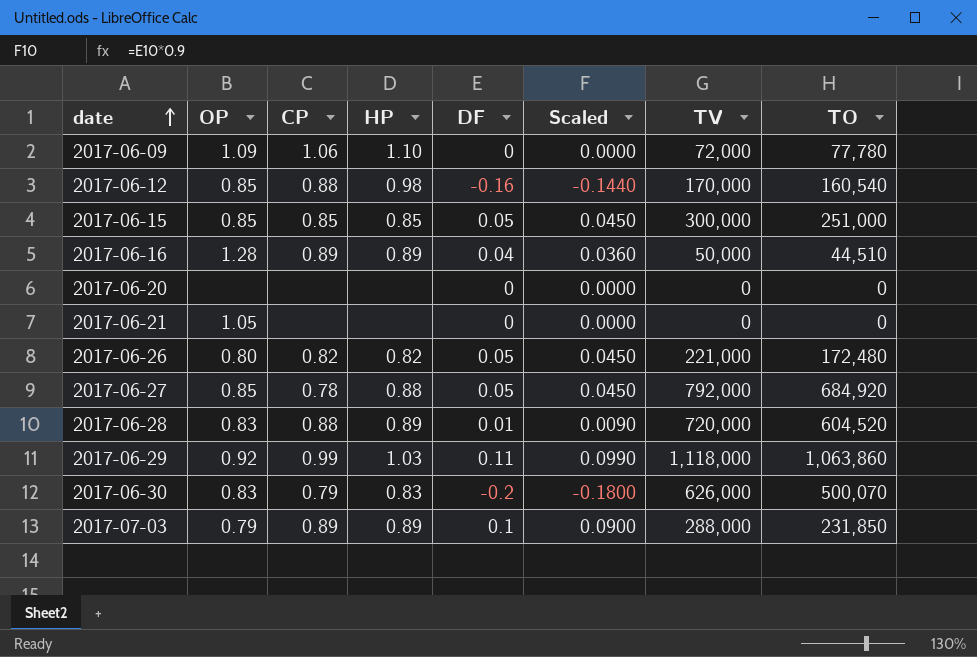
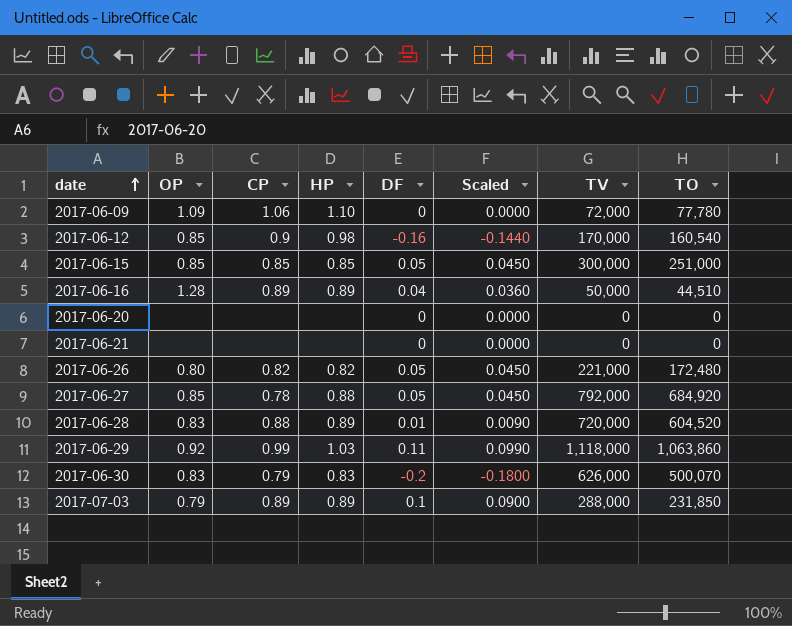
2017-06-12 | CP: 0.88 -> 0.9
2017-06-21 | OP: 1.05 -> none

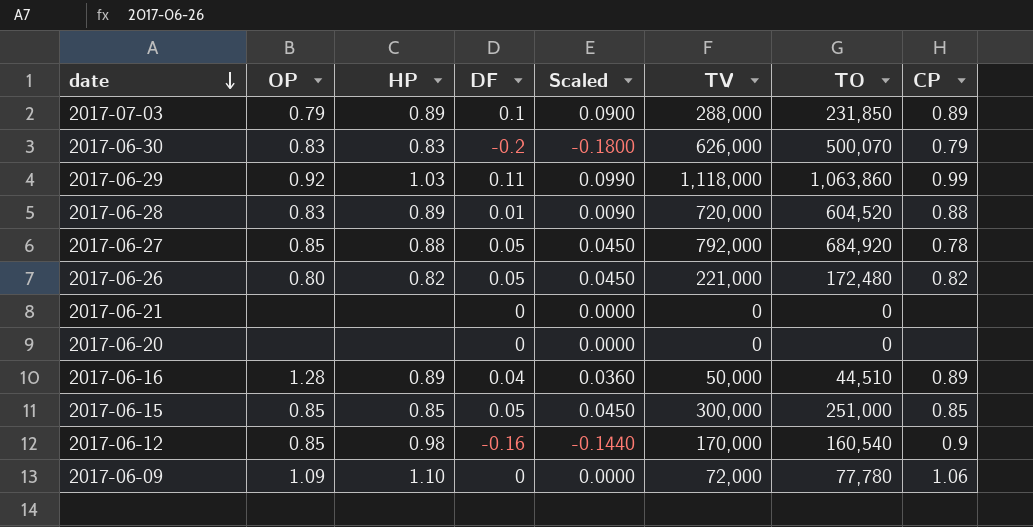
row order: date ascending -> date descending
column CP | position: 3 -> 8

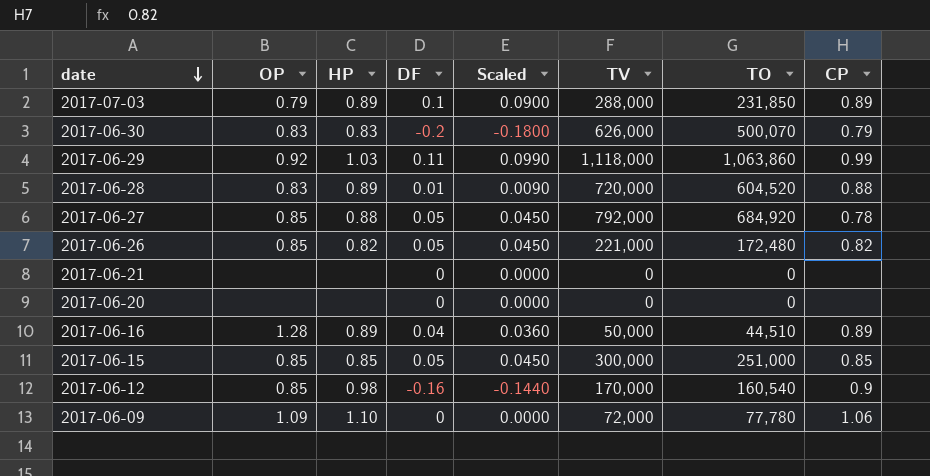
2017-06-26 | OP: 0.80 -> 0.85

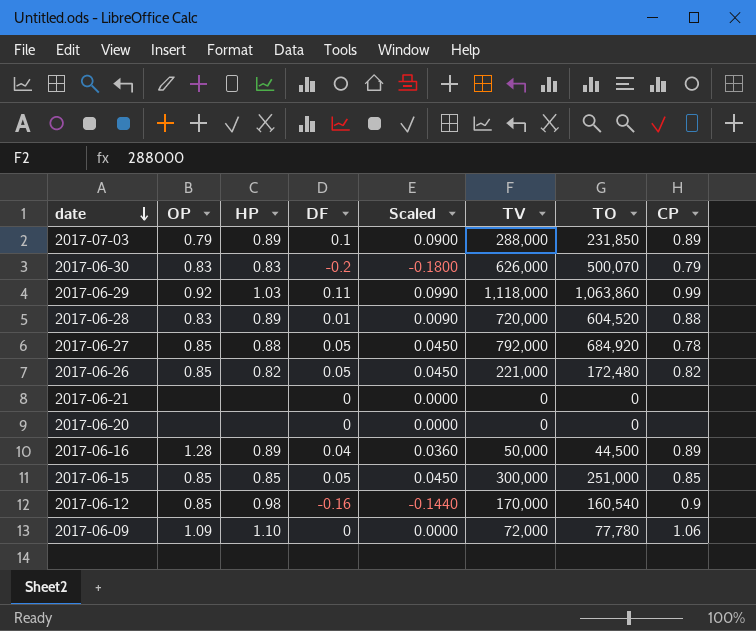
2017-06-16 | TO: 44,510 -> 44,500

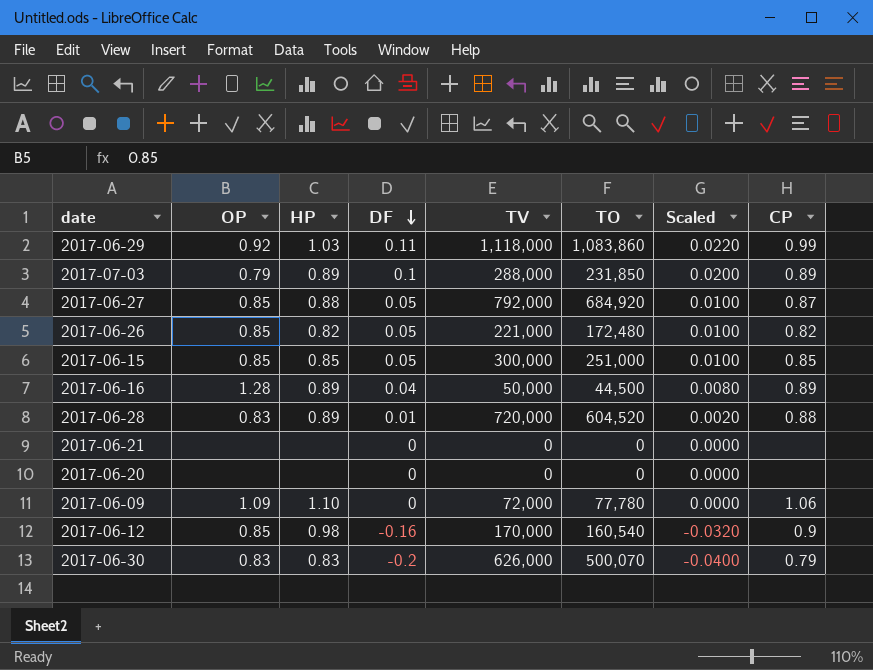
row order: date descending -> DF descending
column Scaled | formula: [DF] * 0.9 -> [DF] * 0.2
column Scaled | position: 5 -> 7
2017-06-29 | TO: 1,063,860 -> 1,083,860
2017-06-27 | CP: 0.78 -> 0.87

